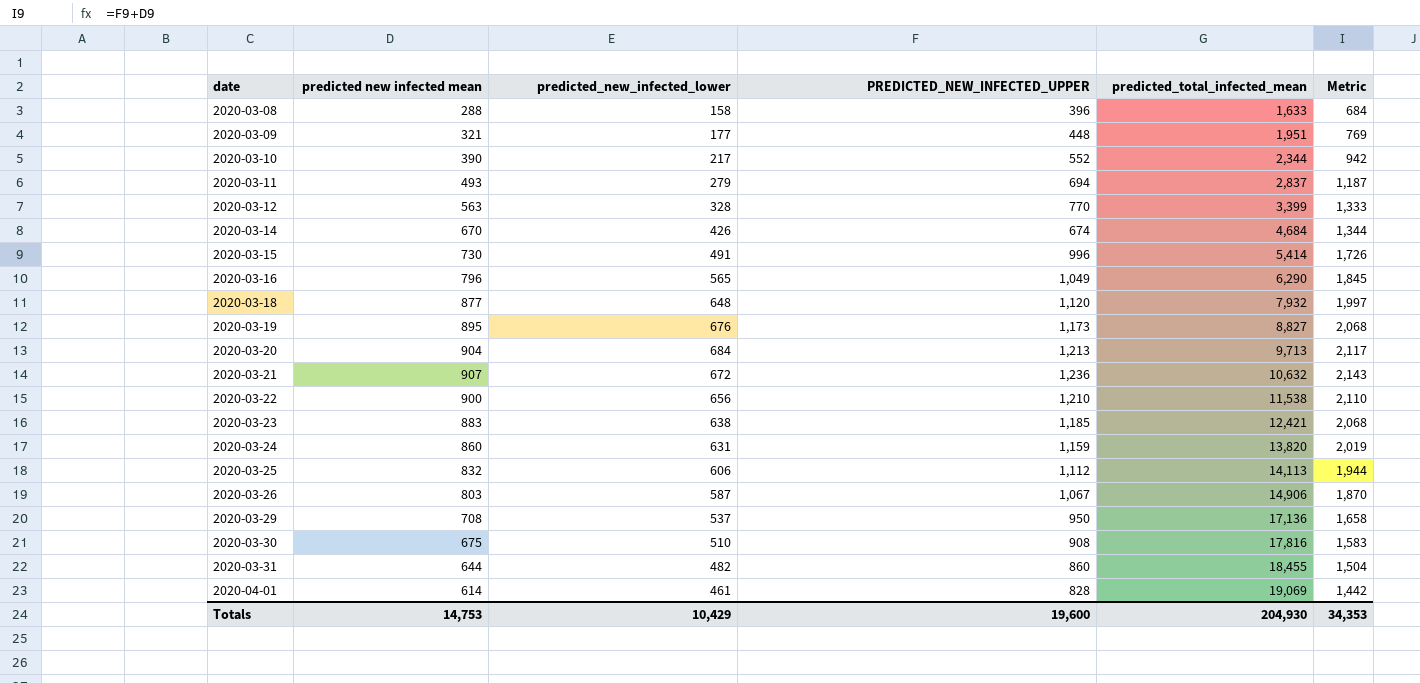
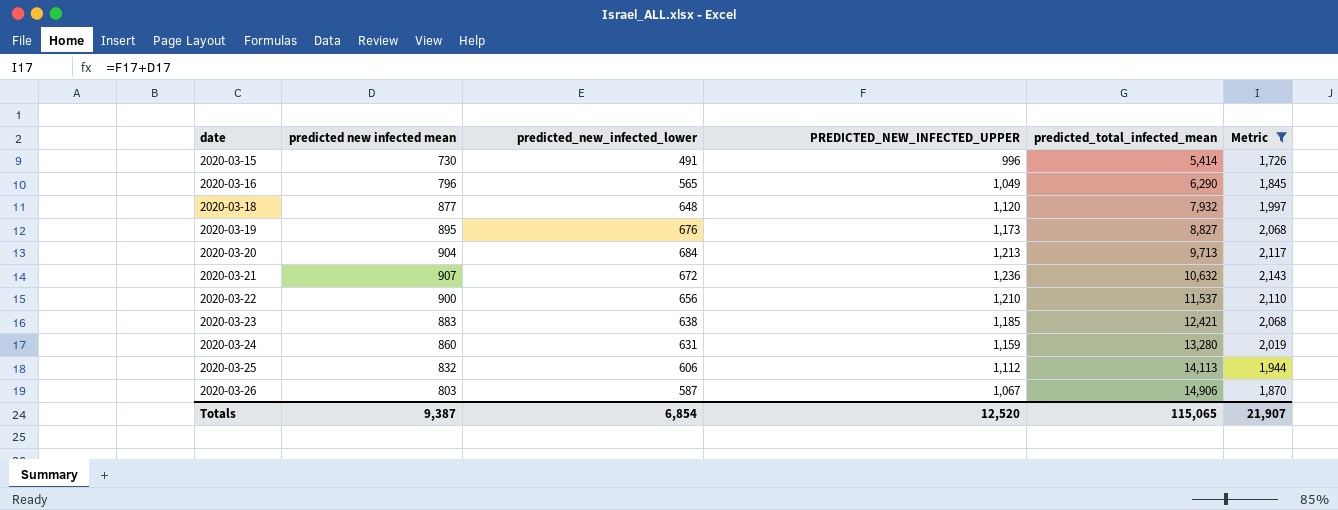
filter: none -> Metric >= 1,726
2020-03-22 | predicted_total_infected_mean: 11,538 -> 11,537
2020-03-24 | predicted_total_infected_mean: 13,820 -> 13,280
Totals | predicted new infected mean: 14,753 -> 9,387
Totals | predicted_new_infected_lower: 10,429 -> 6,854
Totals | PREDICTED_NEW_INFECTED_UPPER: 19,600 -> 12,520
Totals | predicted_total_infected_mean: 204,930 -> 115,065
Totals | Metric: 34,353 -> 21,907

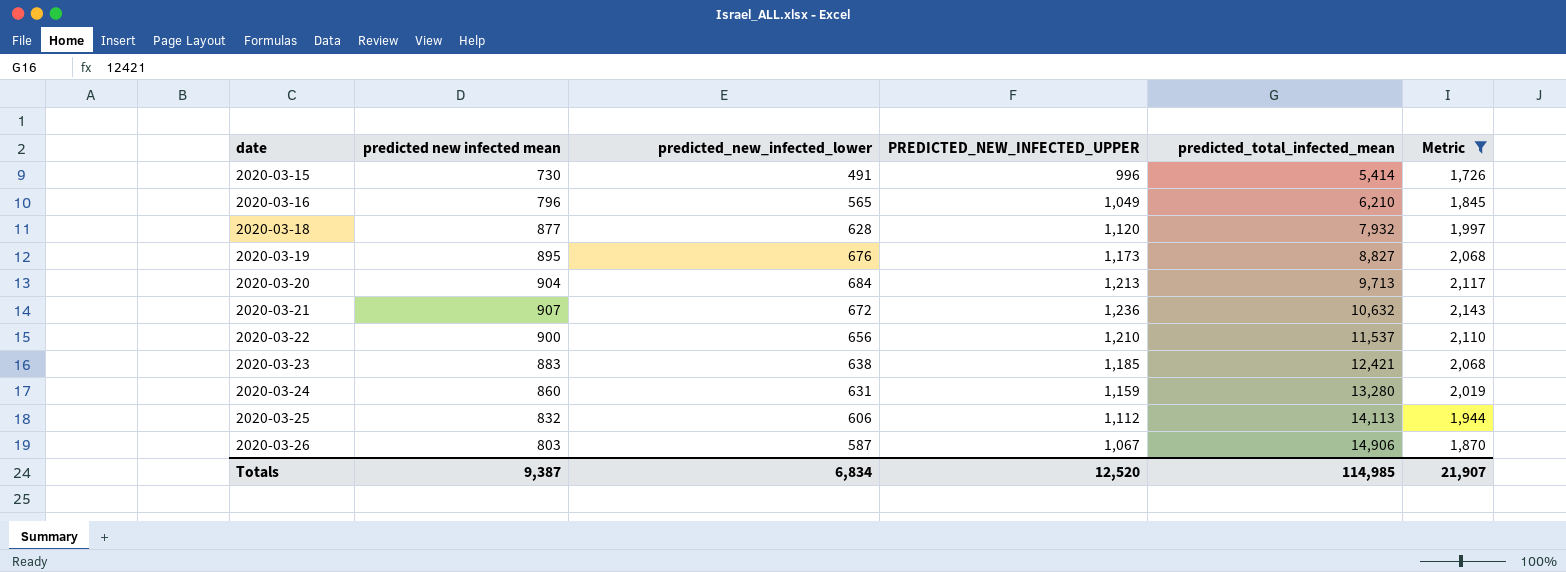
2020-03-16 | predicted_total_infected_mean: 6,290 -> 6,210
2020-03-18 | predicted_new_infected_lower: 648 -> 628
Totals | predicted_new_infected_lower: 6,854 -> 6,834
Totals | predicted_total_infected_mean: 115,065 -> 114,985

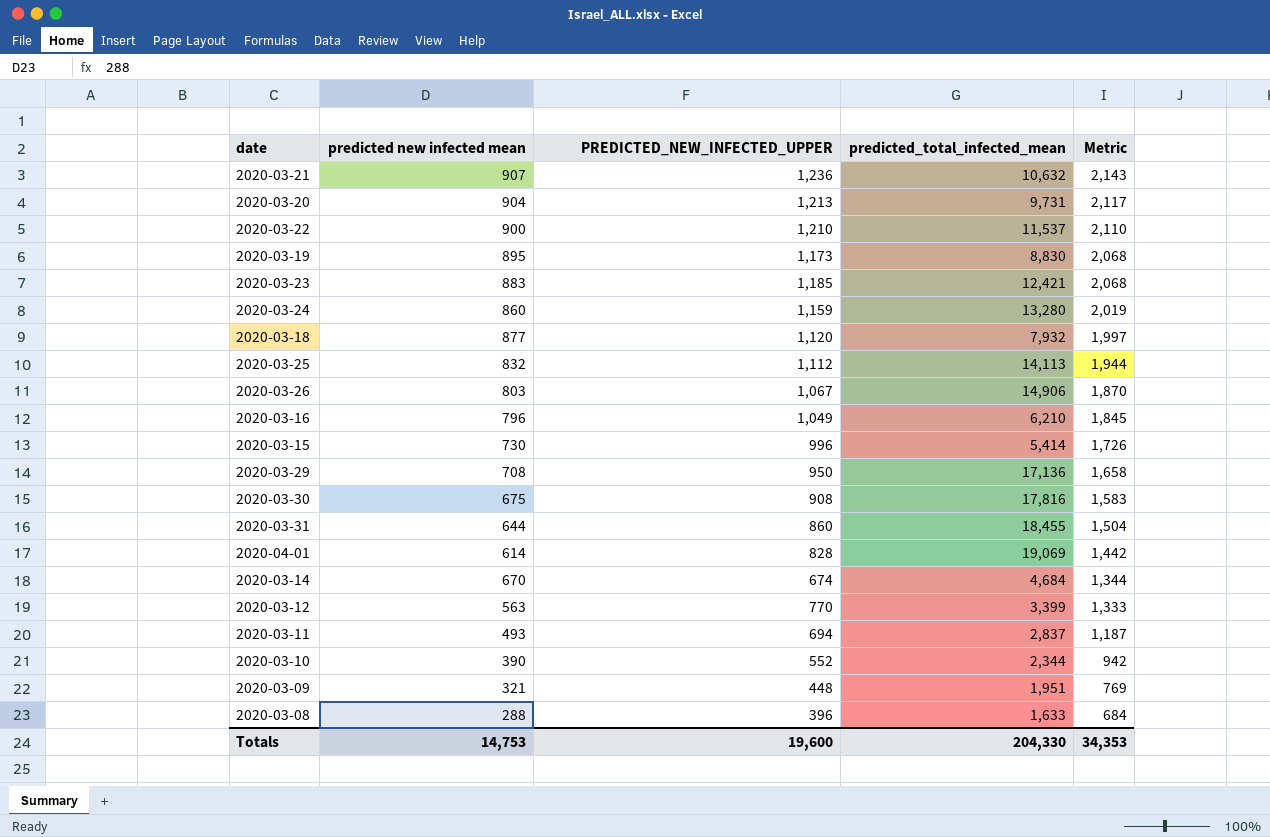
filter: Metric >= 1,726 -> none
row order: date ascending -> Metric descending
column predicted_new_infected_lower | position: 3 -> none
2020-03-20 | predicted_total_infected_mean: 9,713 -> 9,731
2020-03-19 | predicted_total_infected_mean: 8,827 -> 8,830
Totals | predicted new infected mean: 9,387 -> 14,753
Totals | PREDICTED_NEW_INFECTED_UPPER: 12,520 -> 19,600
Totals | predicted_total_infected_mean: 114,985 -> 204,330
Totals | Metric: 21,907 -> 34,353

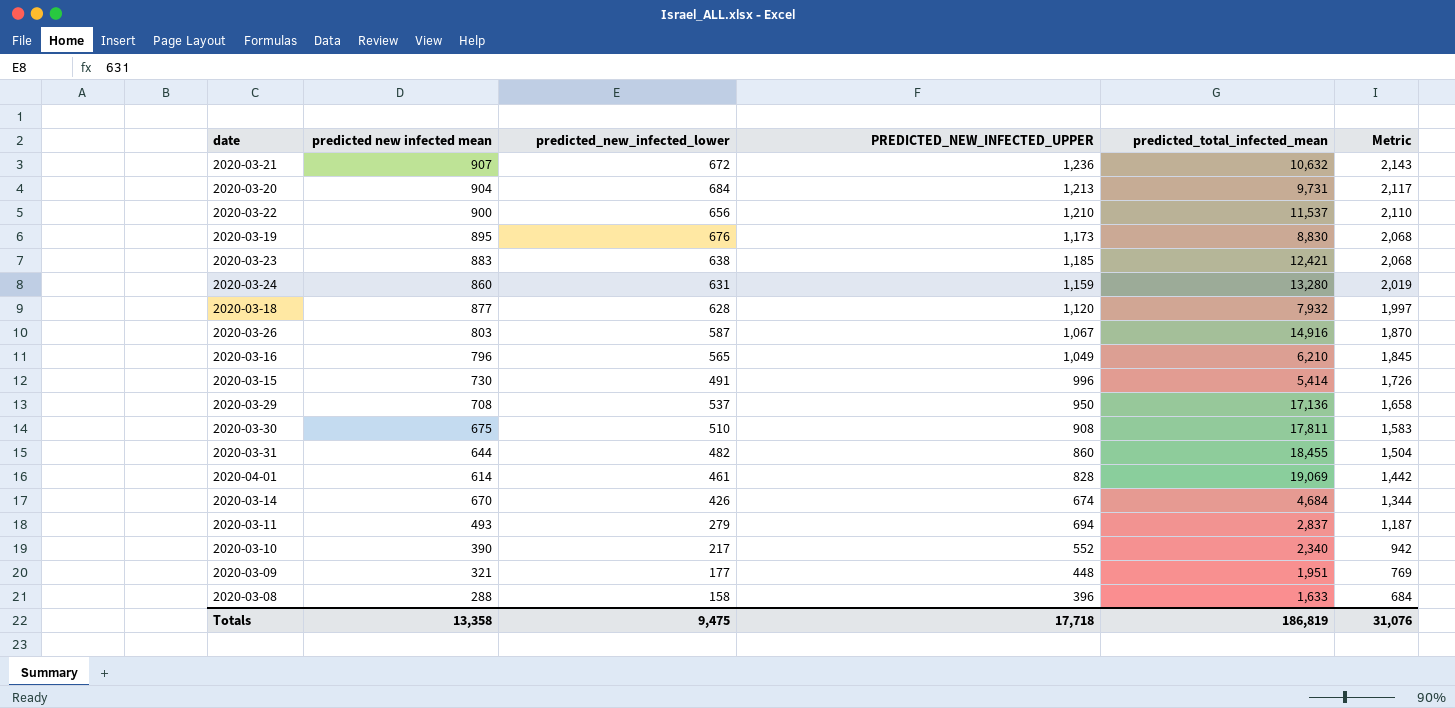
column predicted_new_infected_lower | position: none -> 3
row 2020-03-25: 832 | 1,112 | 14,113 | 1,944 -> none
row 2020-03-12: 563 | 770 | 3,399 | 1,333 -> none
2020-03-26 | predicted_total_infected_mean: 14,906 -> 14,916
2020-03-30 | predicted_total_infected_mean: 17,816 -> 17,811
2020-03-10 | predicted_total_infected_mean: 2,344 -> 2,340
Totals | predicted new infected mean: 14,753 -> 13,358
Totals | PREDICTED_NEW_INFECTED_UPPER: 19,600 -> 17,718
Totals | predicted_total_infected_mean: 204,330 -> 186,819
Totals | Metric: 34,353 -> 31,076

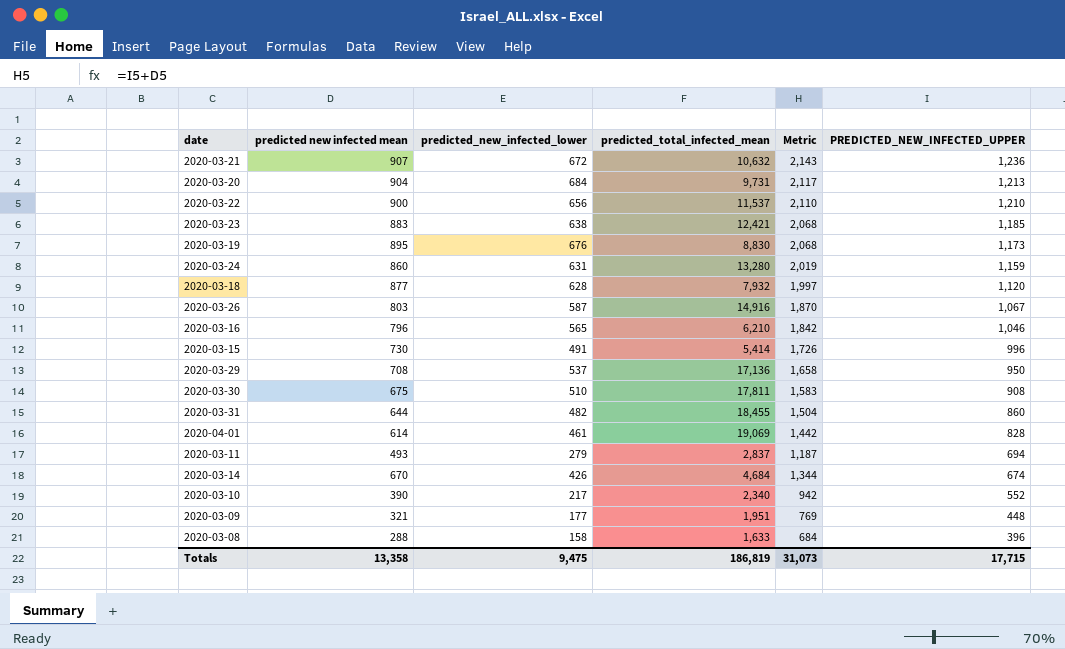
row order: Metric descending -> PREDICTED_NEW_INFECTED_UPPER descending
column PREDICTED_NEW_INFECTED_UPPER | position: 4 -> 6
2020-03-16 | Metric: 1,845 -> 1,842
2020-03-16 | PREDICTED_NEW_INFECTED_UPPER: 1,049 -> 1,046
Totals | Metric: 31,076 -> 31,073
Totals | PREDICTED_NEW_INFECTED_UPPER: 17,718 -> 17,715

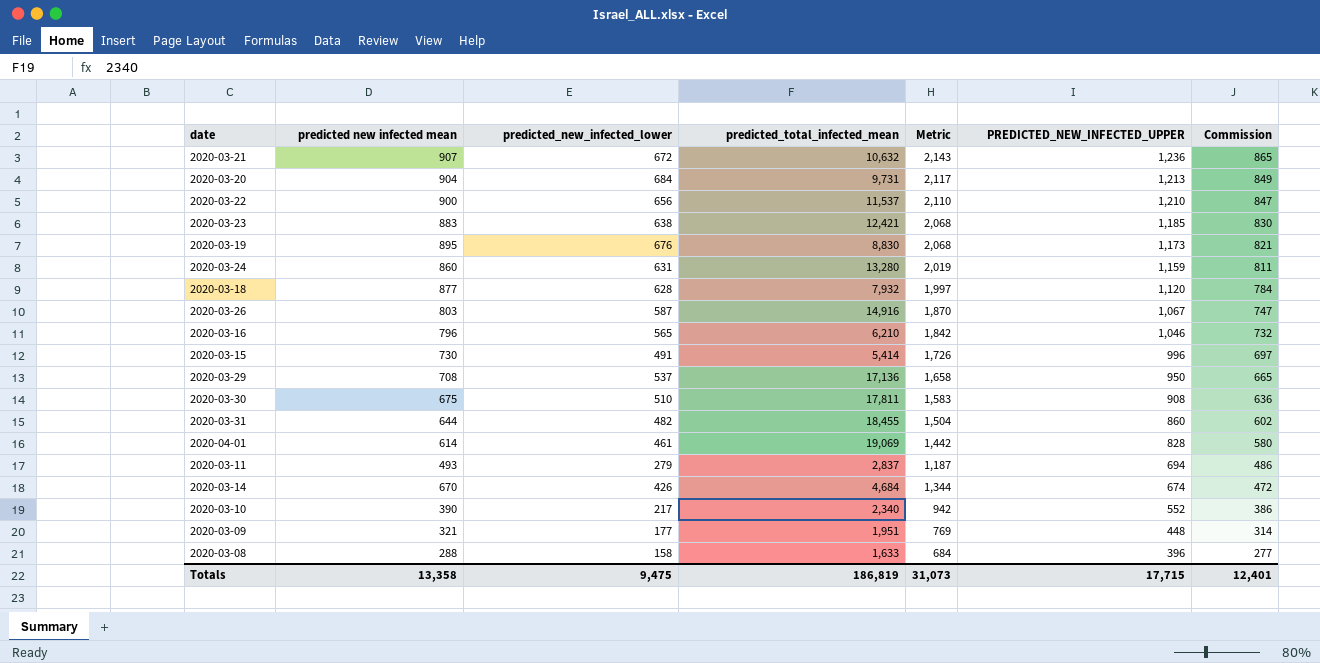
column Commission | formula: none -> [PREDICTED_NEW_INFECTED_UPPER] * 0.7

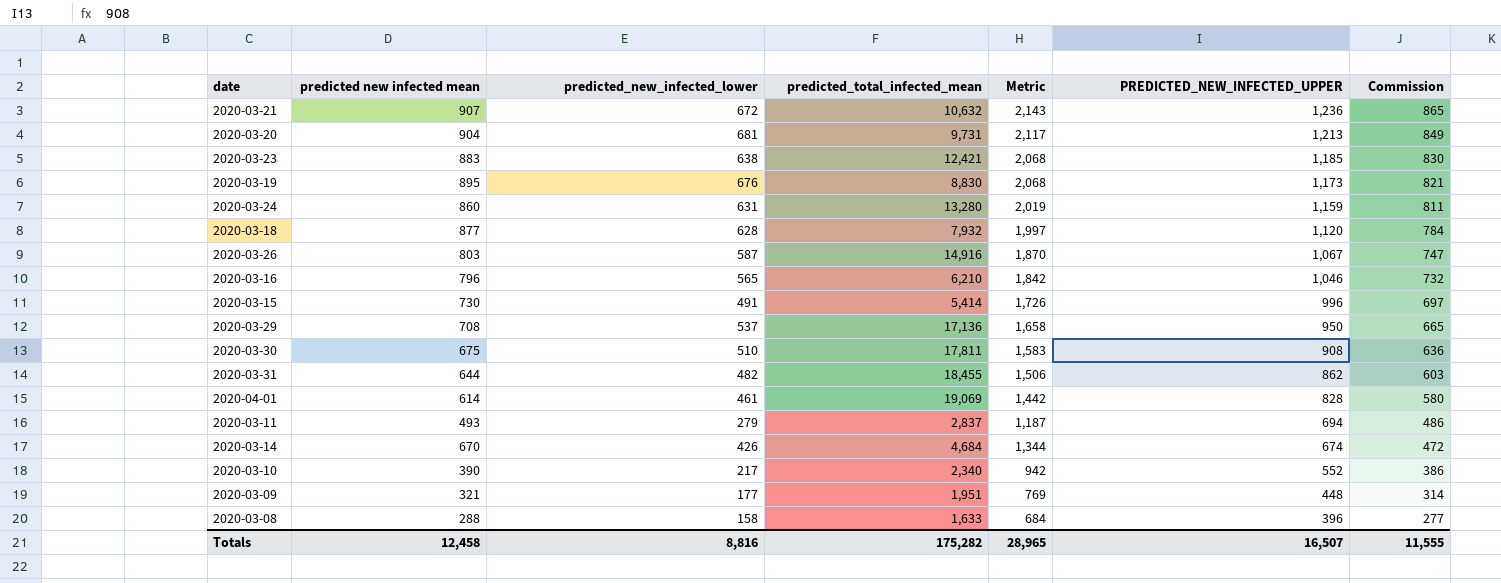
row 2020-03-22: 900 | 656 | 11,537 | 2,110 | 1,210 | 847 -> none
2020-03-20 | predicted_new_infected_lower: 684 -> 681
2020-03-31 | Metric: 1,504 -> 1,506
2020-03-31 | PREDICTED_NEW_INFECTED_UPPER: 860 -> 862
2020-03-31 | Commission: 602 -> 603
Totals | predicted new infected mean: 13,358 -> 12,458
Totals | predicted_new_infected_lower: 9,475 -> 8,816
Totals | predicted_total_infected_mean: 186,819 -> 175,282
Totals | Metric: 31,073 -> 28,965
Totals | PREDICTED_NEW_INFECTED_UPPER: 17,715 -> 16,507
Totals | Commission: 12,401 -> 11,555

